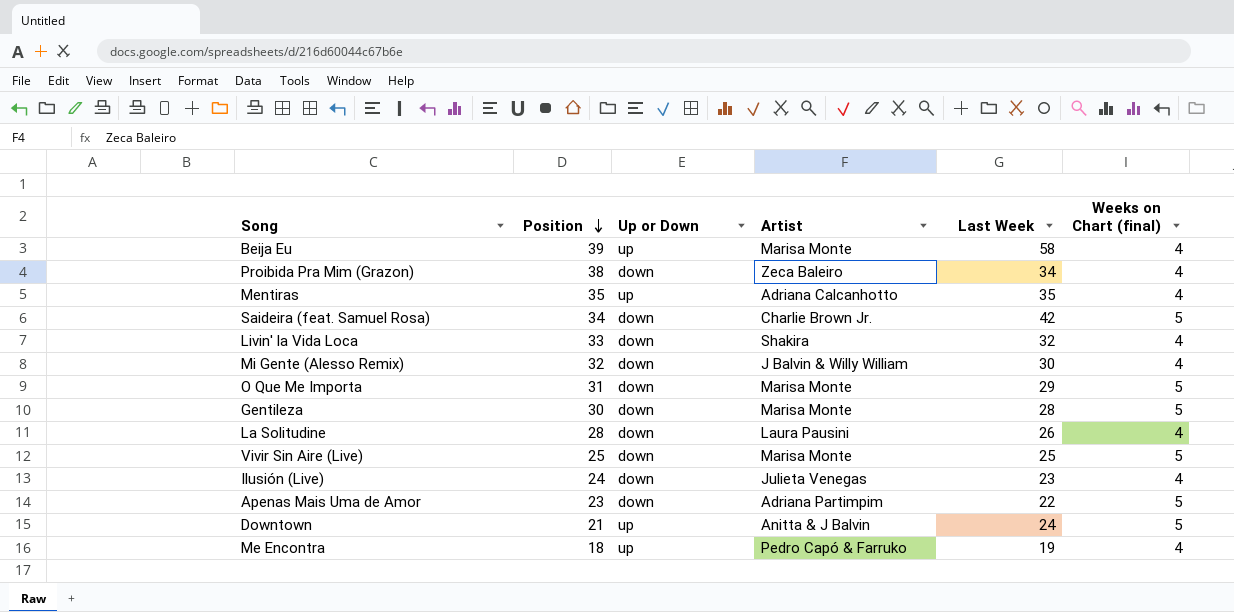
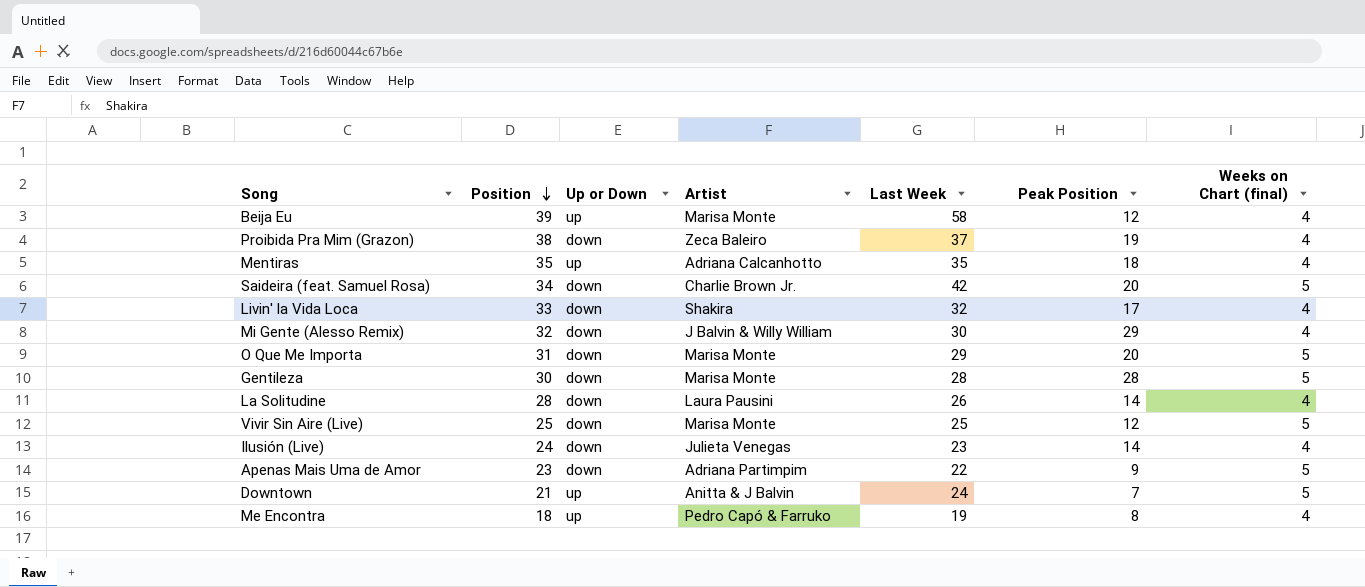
column Peak Position | position: none -> 6
Proibida Pra Mim (Grazon) | Last Week: 34 -> 37

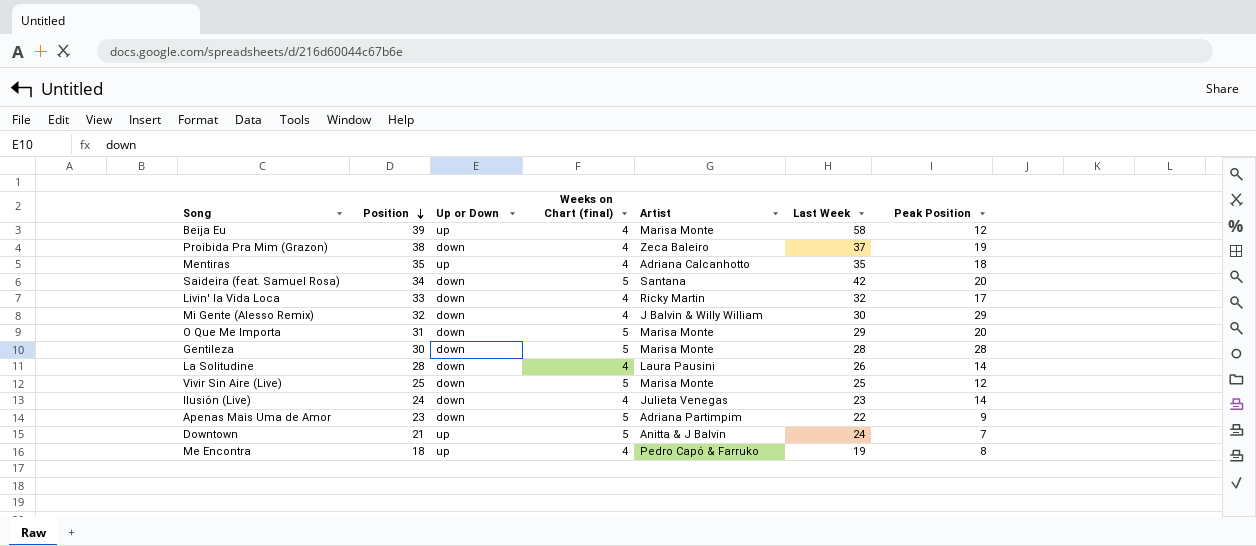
column Weeks on Chart (final) | position: 7 -> 4
Saideira (feat. Samuel Rosa) | Artist: Charlie Brown Jr. -> Santana
Livin' la Vida Loca | Artist: Shakira -> Ricky Martin

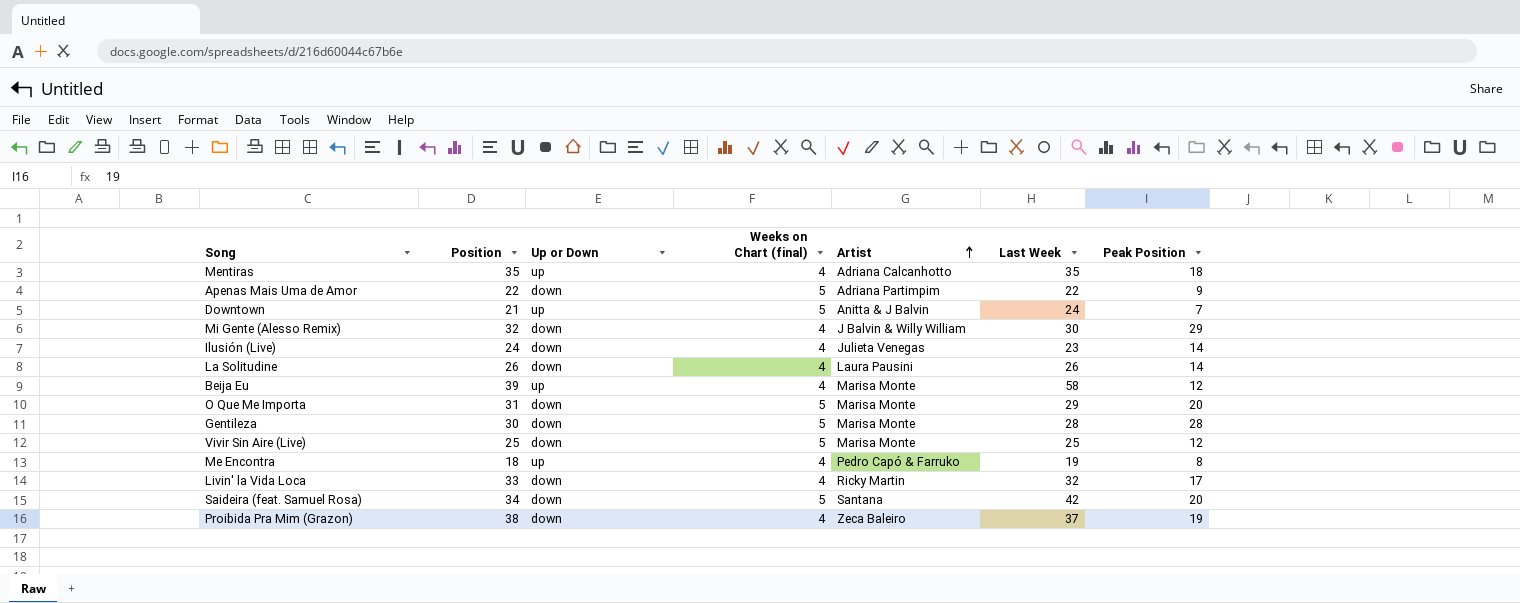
row order: Position descending -> Artist ascending
Apenas Mais Uma de Amor | Position: 23 -> 22
La Solitudine | Position: 28 -> 26

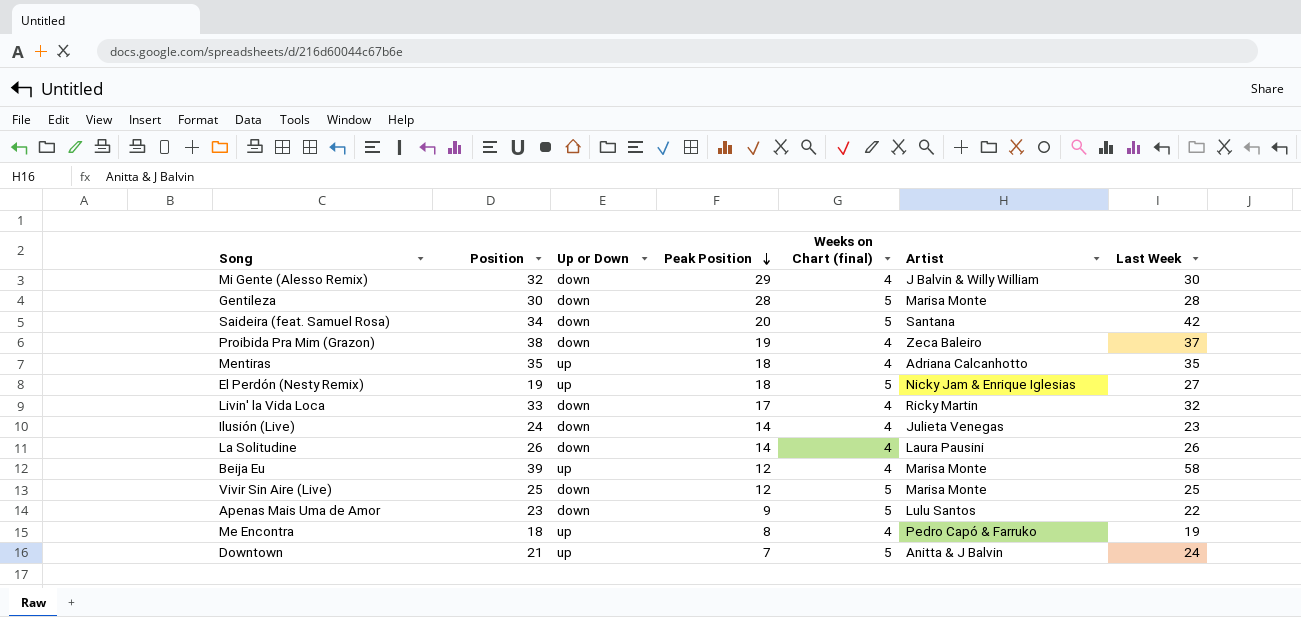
row order: Artist ascending -> Peak Position descending
column Peak Position | position: 7 -> 4
row O Que Me Importa: 31 | down | 5 | Marisa Monte | 29 | 20 -> none
row El Perdón (Nesty Remix): none -> 19 | up | 18 | 5 | Nicky Jam & Enrique Iglesias | 27
Apenas Mais Uma de Amor | Position: 22 -> 23
Apenas Mais Uma de Amor | Artist: Adriana Partimpim -> Lulu Santos

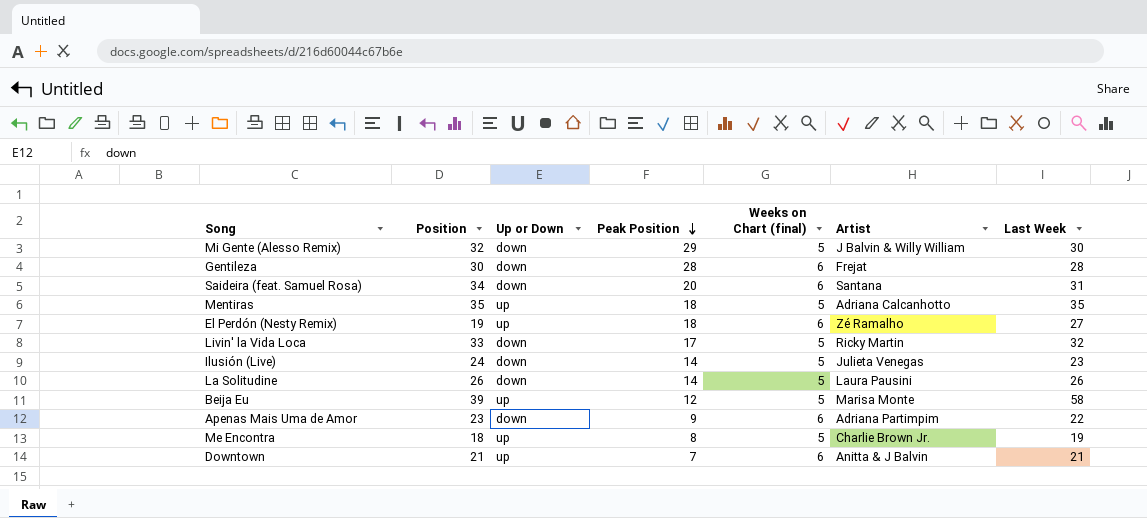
row Proibida Pra Mim (Grazon): 38 | down | 19 | 4 | Zeca Baleiro | 37 -> none
row Vivir Sin Aire (Live): 25 | down | 12 | 5 | Marisa Monte | 25 -> none
Mi Gente (Alesso Remix) | Weeks on Chart (final): 4 -> 5
Gentileza | Weeks on Chart (final): 5 -> 6
Gentileza | Artist: Marisa Monte -> Frejat
Saideira (feat. Samuel Rosa) | Weeks on Chart (final): 5 -> 6
Saideira (feat. Samuel Rosa) | Last Week: 42 -> 31
Mentiras | Weeks on Chart (final): 4 -> 5
El Perdón (Nesty Remix) | Weeks on Chart (final): 5 -> 6
El Perdón (Nesty Remix) | Artist: Nicky Jam & Enrique Iglesias -> Zé Ramalho
Livin' la Vida Loca | Weeks on Chart (final): 4 -> 5
Ilusión (Live) | Weeks on Chart (final): 4 -> 5
La Solitudine | Weeks on Chart (final): 4 -> 5
Beija Eu | Weeks on Chart (final): 4 -> 5
Apenas Mais Uma de Amor | Weeks on Chart (final): 5 -> 6
Apenas Mais Uma de Amor | Artist: Lulu Santos -> Adriana Partimpim
Me Encontra | Weeks on Chart (final): 4 -> 5
Me Encontra | Artist: Pedro Capó & Farruko -> Charlie Brown Jr.
Downtown | Weeks on Chart (final): 5 -> 6
Downtown | Last Week: 24 -> 21

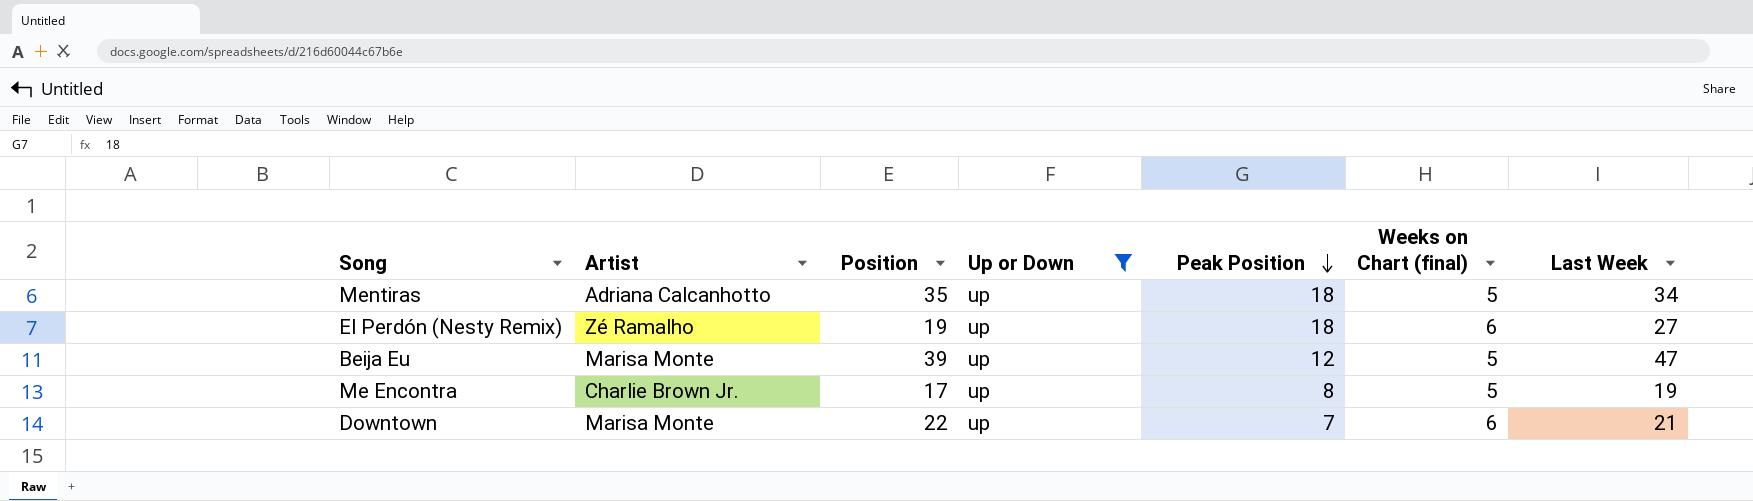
filter: none -> Up or Down = up
column Artist | position: 6 -> 2
Mentiras | Last Week: 35 -> 34
Beija Eu | Last Week: 58 -> 47
Me Encontra | Position: 18 -> 17
Downtown | Artist: Anitta & J Balvin -> Marisa Monte
Downtown | Position: 21 -> 22

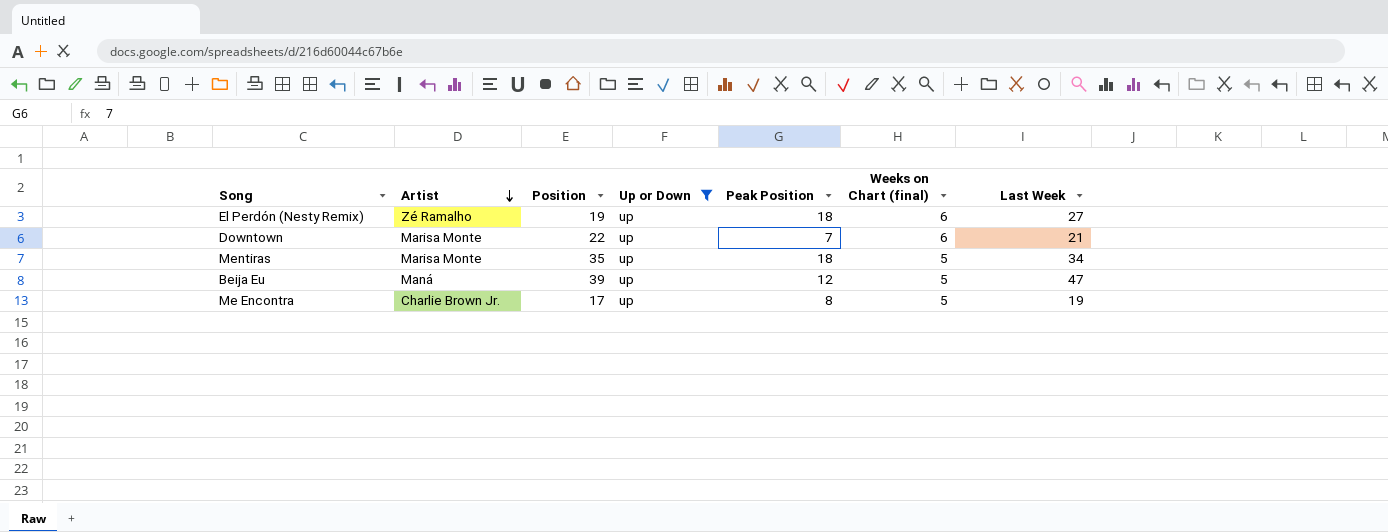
row order: Peak Position descending -> Artist descending
Mentiras | Artist: Adriana Calcanhotto -> Marisa Monte
Beija Eu | Artist: Marisa Monte -> Maná

